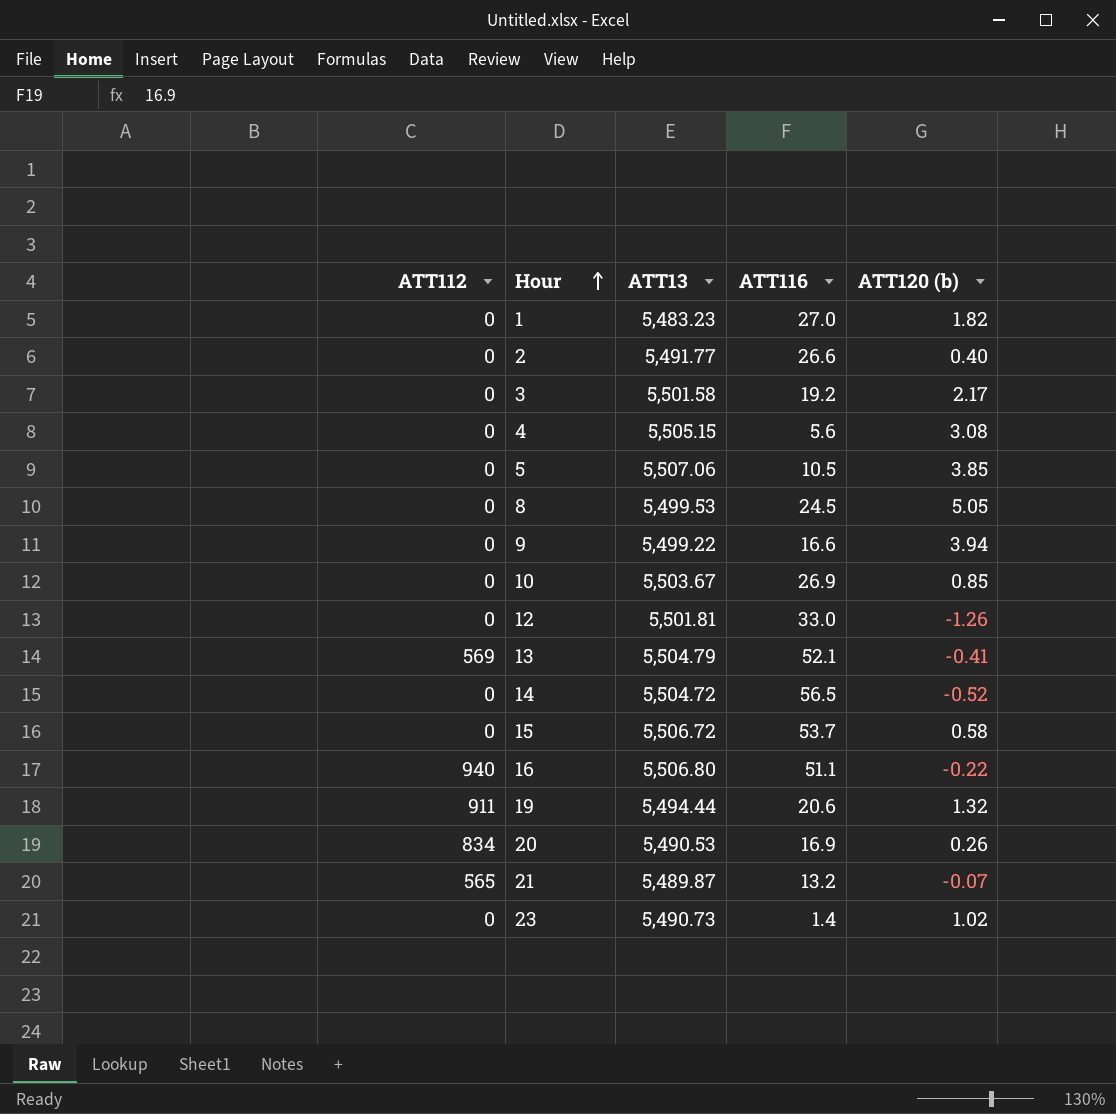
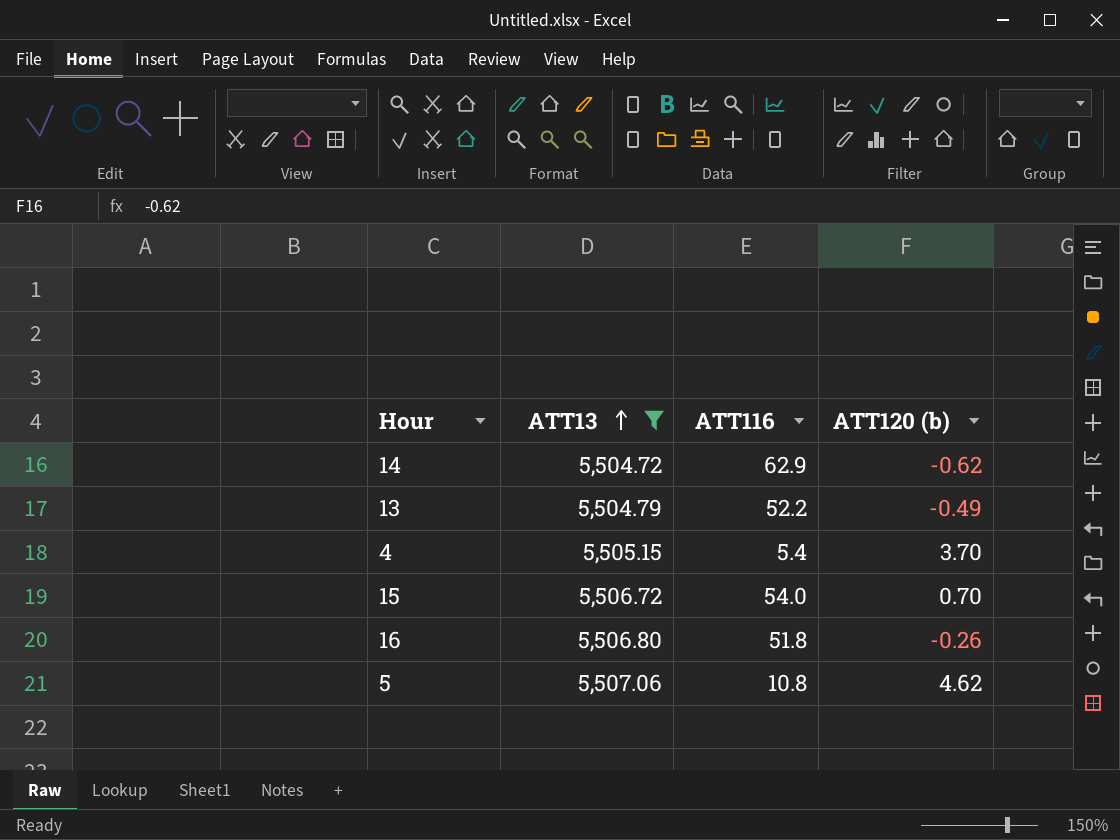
filter: none -> ATT13 >= 5,504.72
row order: Hour ascending -> ATT13 ascending
column ATT112 | position: 1 -> none
14 | ATT116: 56.5 -> 62.9
14 | ATT120 (b): -0.52 -> -0.62
13 | ATT116: 52.1 -> 52.2
13 | ATT120 (b): -0.41 -> -0.49
4 | ATT116: 5.6 -> 5.4
4 | ATT120 (b): 3.08 -> 3.70
15 | ATT116: 53.7 -> 54.0
15 | ATT120 (b): 0.58 -> 0.70
16 | ATT116: 51.1 -> 51.8
16 | ATT120 (b): -0.22 -> -0.26
5 | ATT116: 10.5 -> 10.8
5 | ATT120 (b): 3.85 -> 4.62

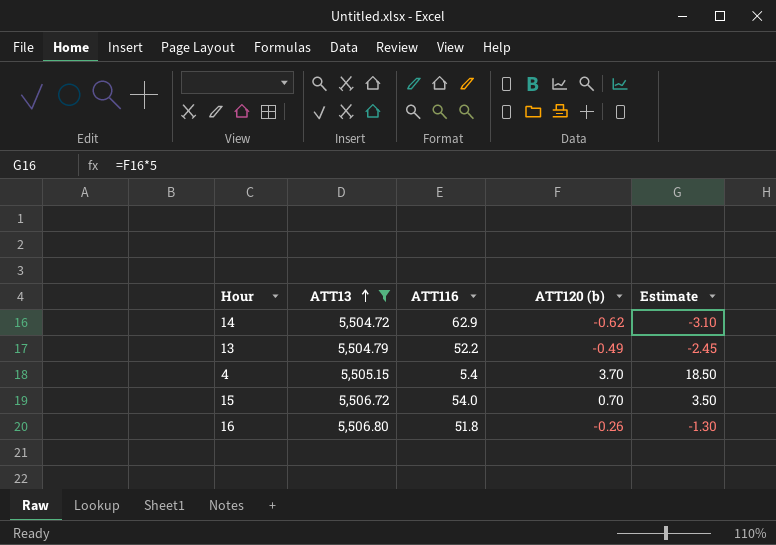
column Estimate | formula: none -> [ATT120 (b)] * 5
row 5: 5,507.06 | 10.8 | 4.62 -> none

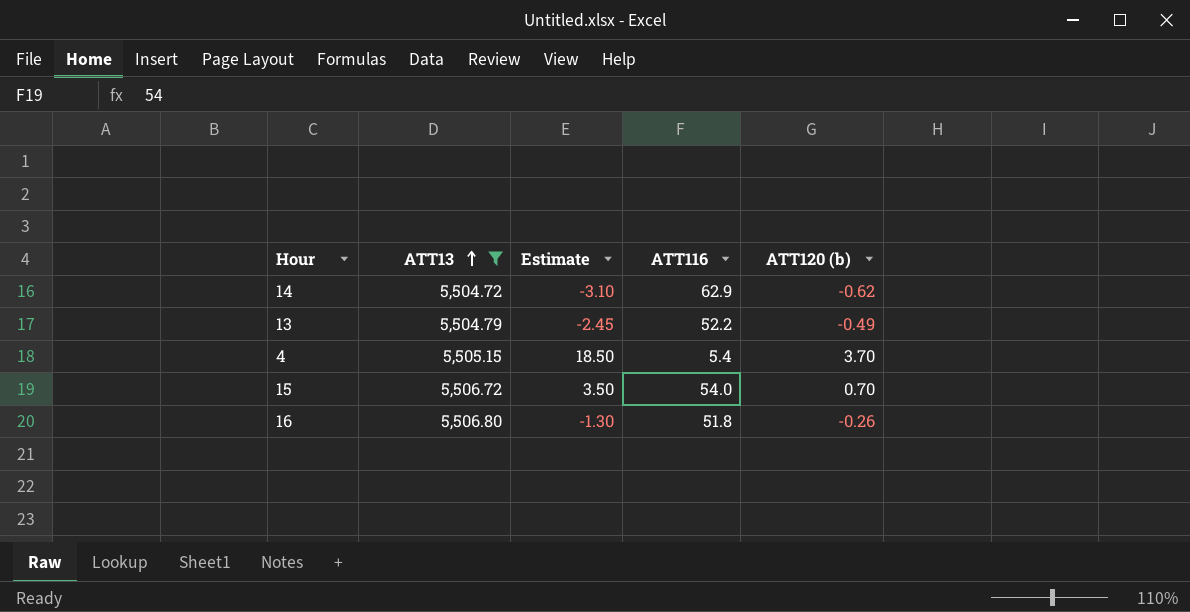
column Estimate | position: 5 -> 3

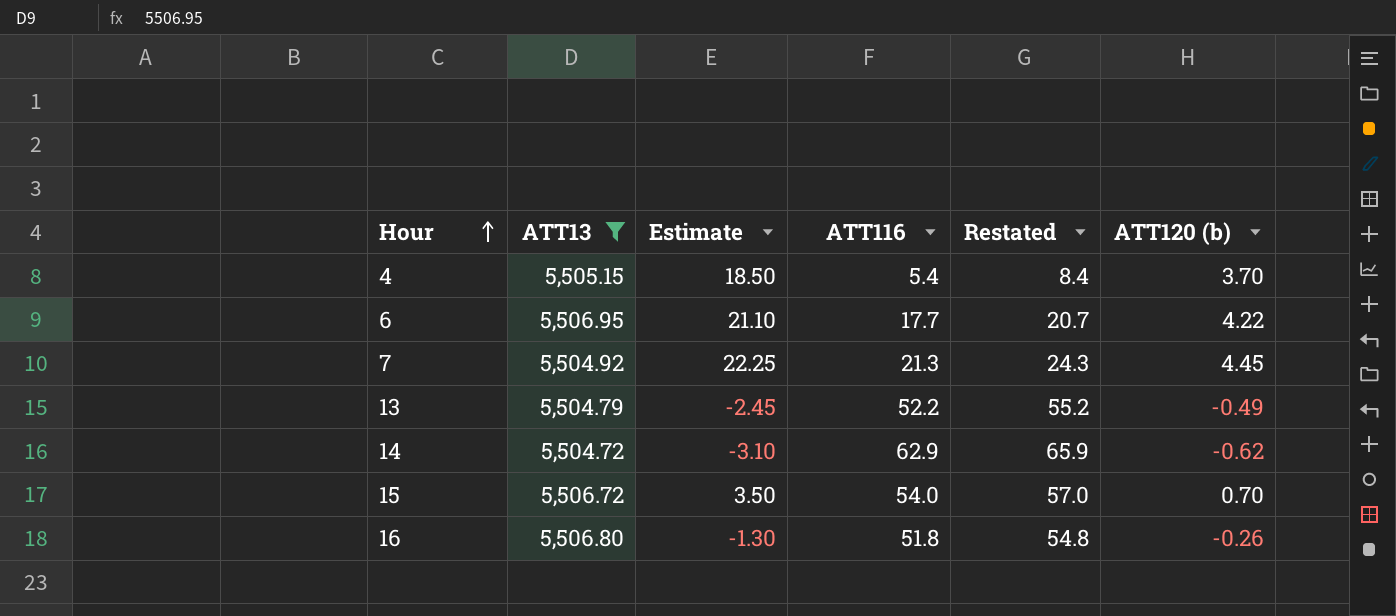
row order: ATT13 ascending -> Hour ascending
column Restated | formula: none -> [ATT116] + 3
row 6: none -> 5,506.95 | 21.10 | 17.7 | 20.7 | 4.22
row 7: none -> 5,504.92 | 22.25 | 21.3 | 24.3 | 4.45

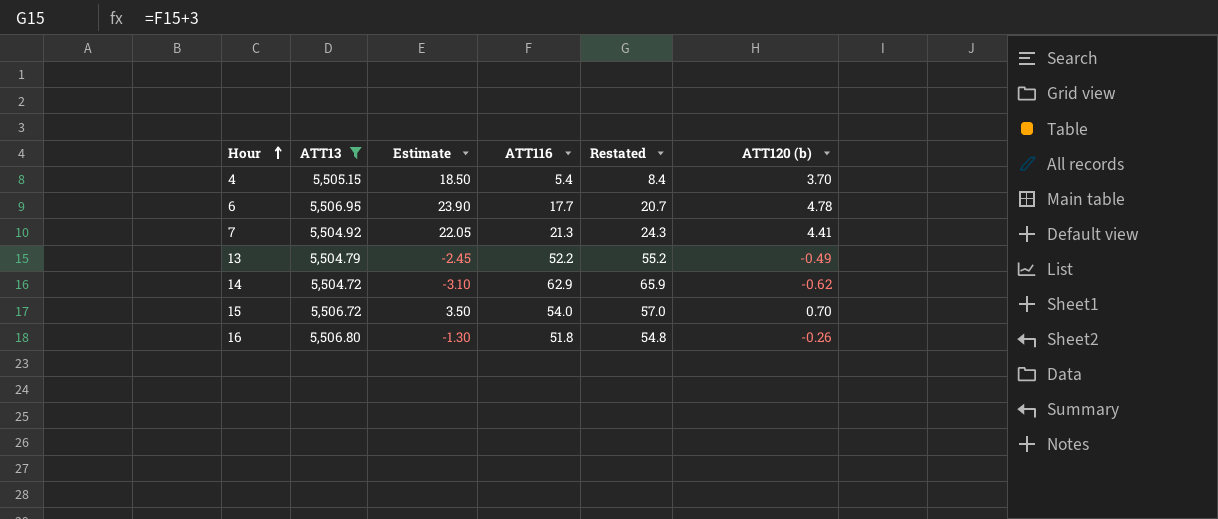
6 | Estimate: 21.10 -> 23.90
6 | ATT120 (b): 4.22 -> 4.78
7 | Estimate: 22.25 -> 22.05
7 | ATT120 (b): 4.45 -> 4.41

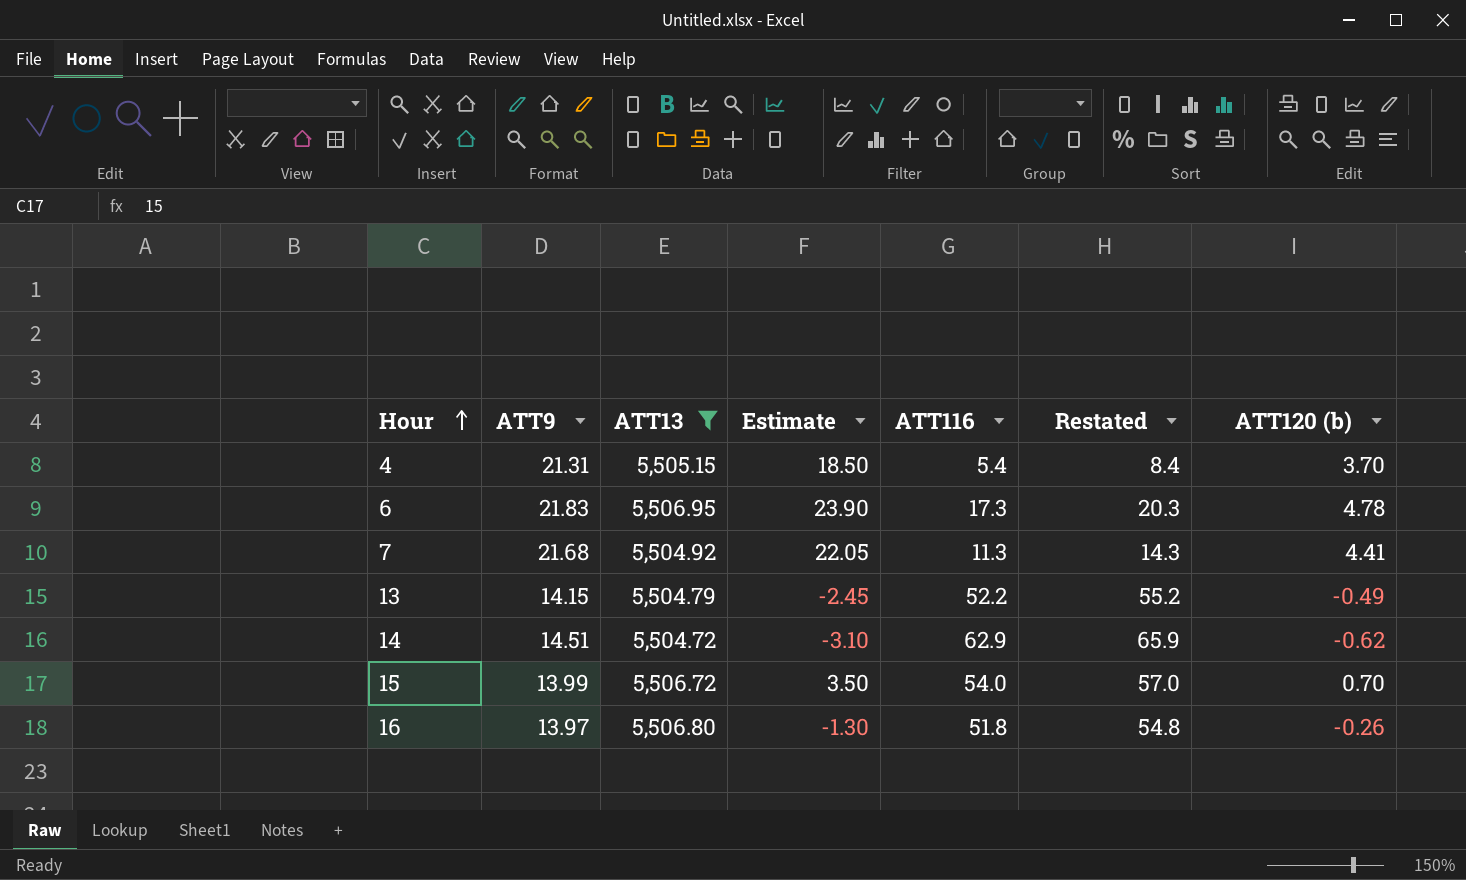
column ATT9 | position: none -> 2
6 | ATT116: 17.7 -> 17.3
6 | Restated: 20.7 -> 20.3
7 | ATT116: 21.3 -> 11.3
7 | Restated: 24.3 -> 14.3

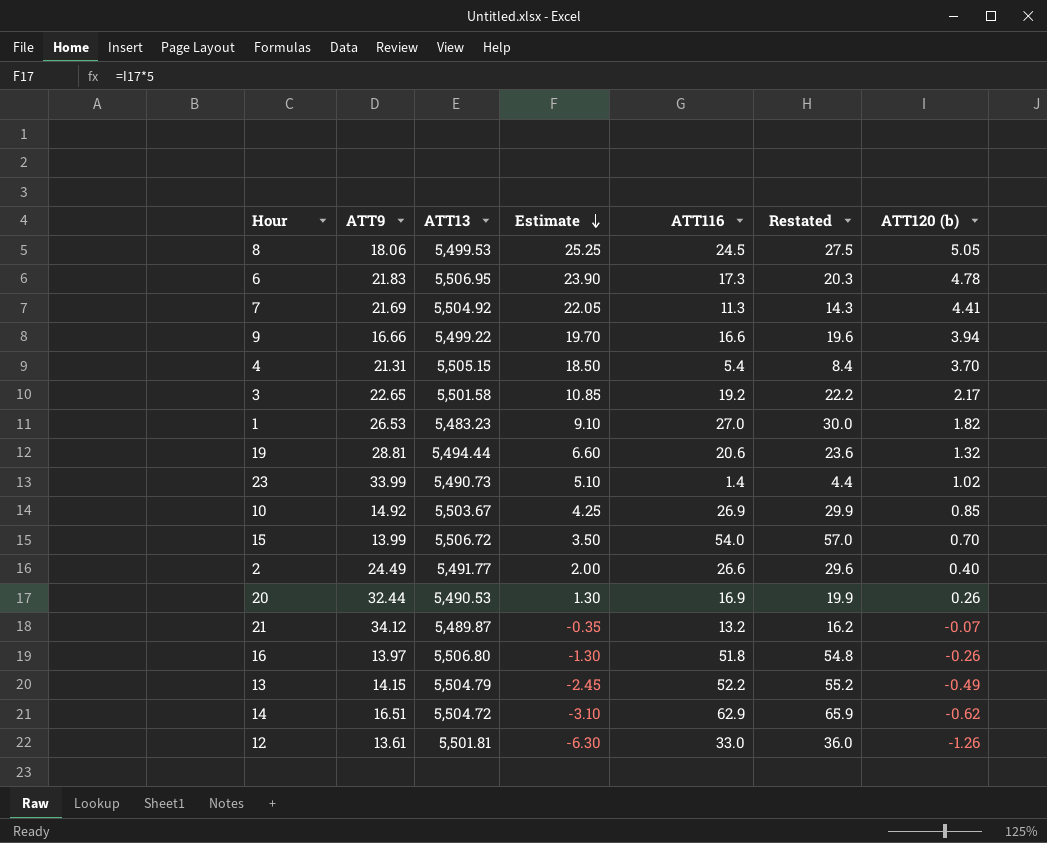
filter: ATT13 >= 5,504.72 -> none
row order: Hour ascending -> Estimate descending
7 | ATT9: 21.68 -> 21.69
14 | ATT9: 14.51 -> 16.51

